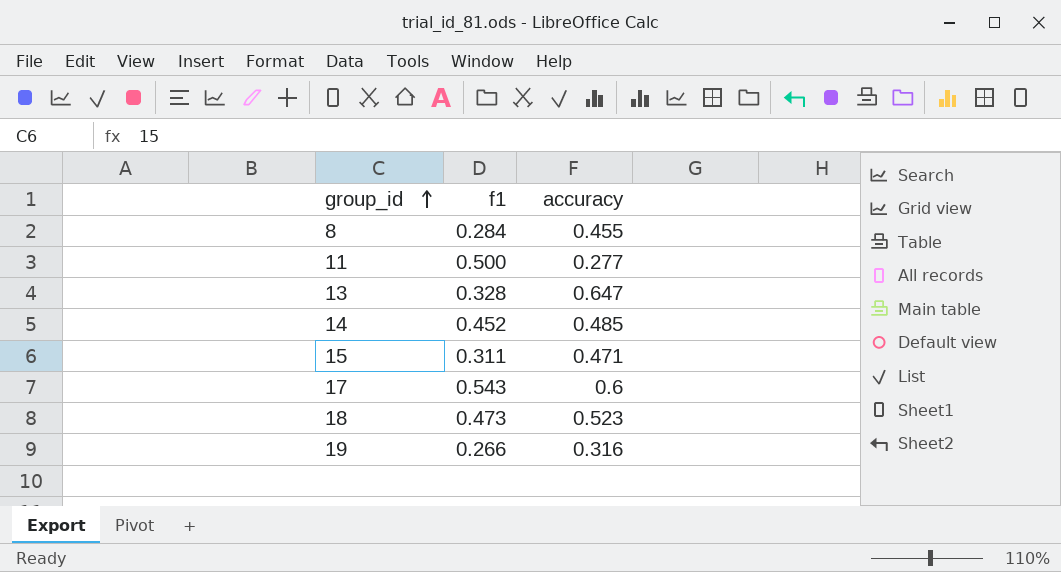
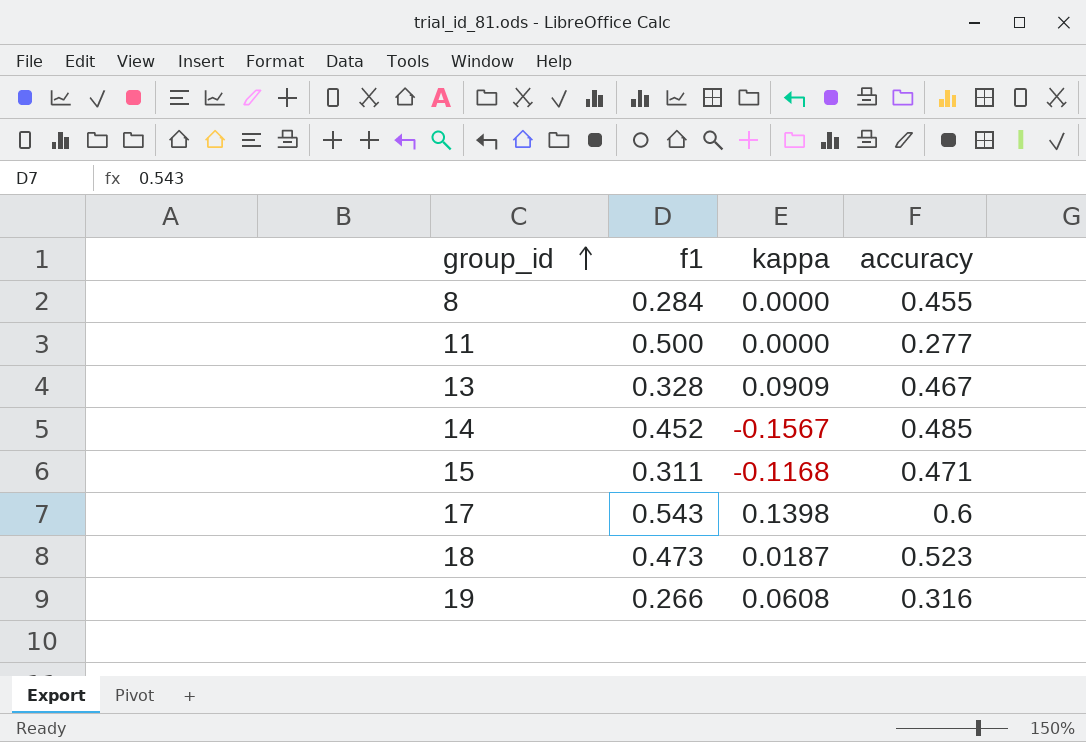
column kappa | position: none -> 3
13 | accuracy: 0.647 -> 0.467

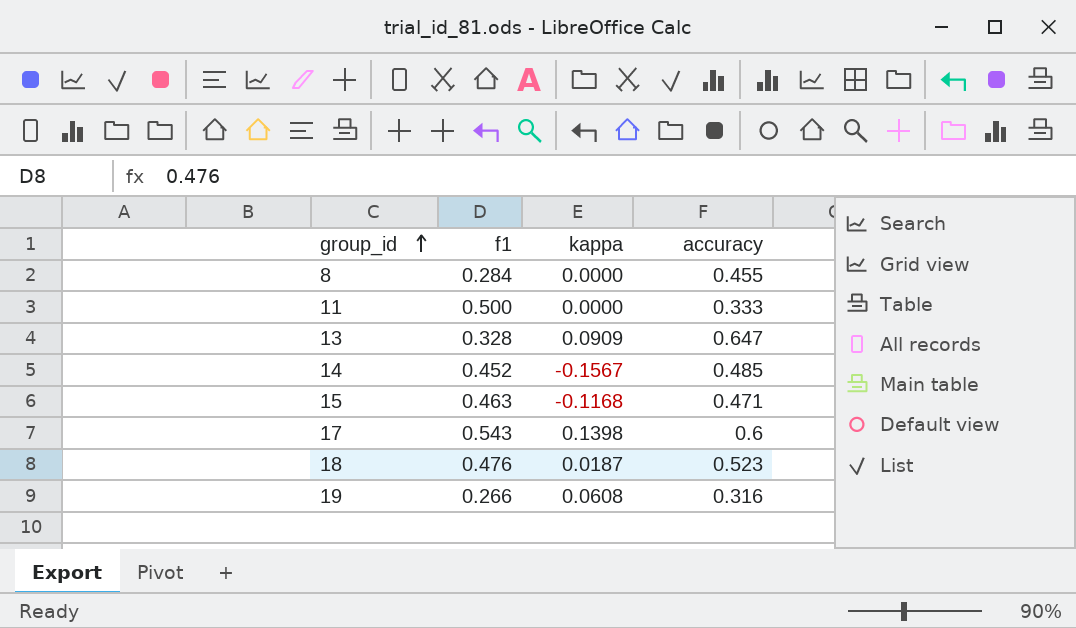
11 | accuracy: 0.277 -> 0.333
13 | accuracy: 0.467 -> 0.647
15 | f1: 0.311 -> 0.463
18 | f1: 0.473 -> 0.476

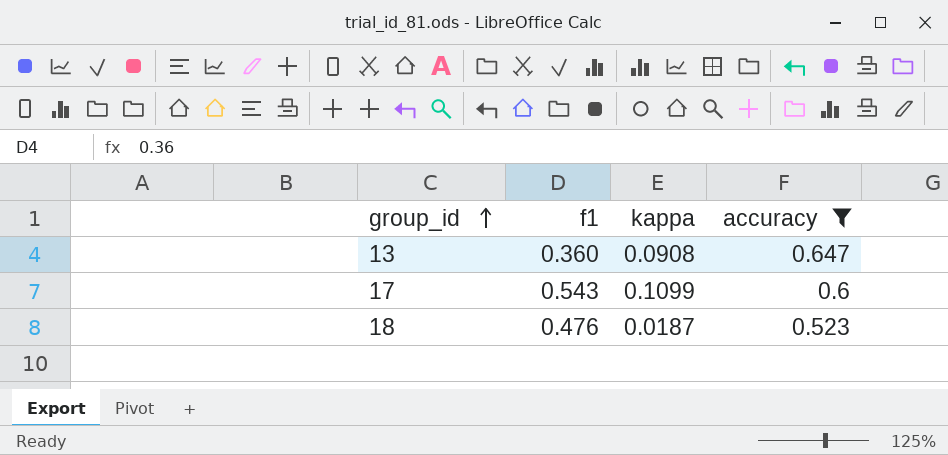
filter: none -> accuracy >= 0.523
13 | f1: 0.328 -> 0.360
13 | kappa: 0.0909 -> 0.0908
17 | kappa: 0.1398 -> 0.1099

